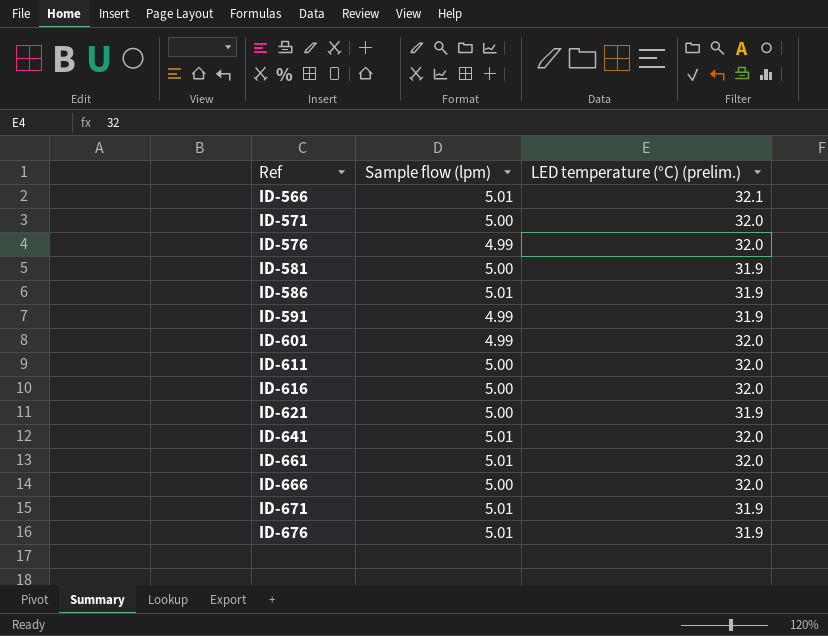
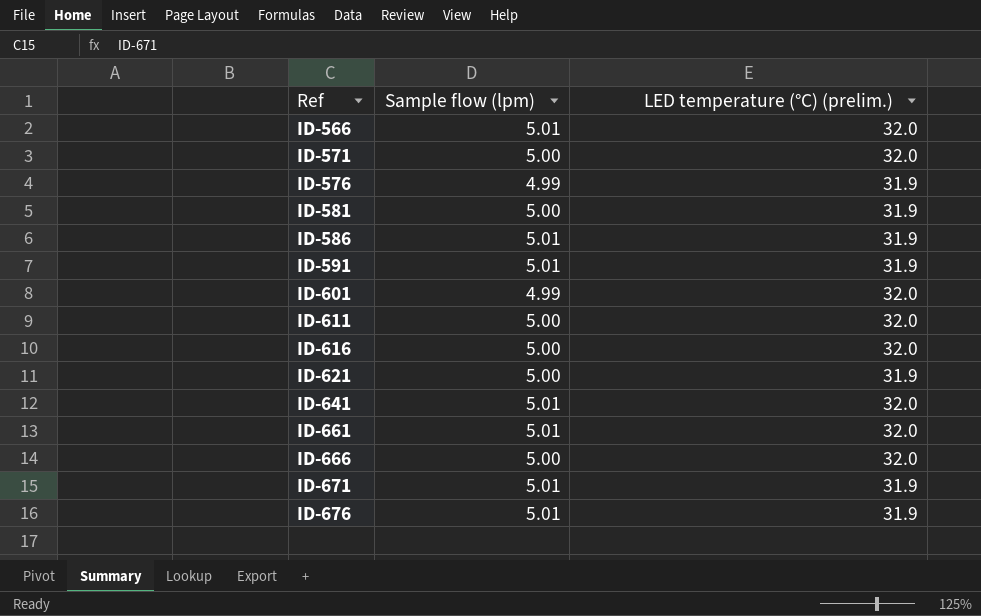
ID-566 | LED temperature (°C) (prelim.): 32.1 -> 32.0
ID-576 | LED temperature (°C) (prelim.): 32.0 -> 31.9
ID-591 | Sample flow (lpm): 4.99 -> 5.01

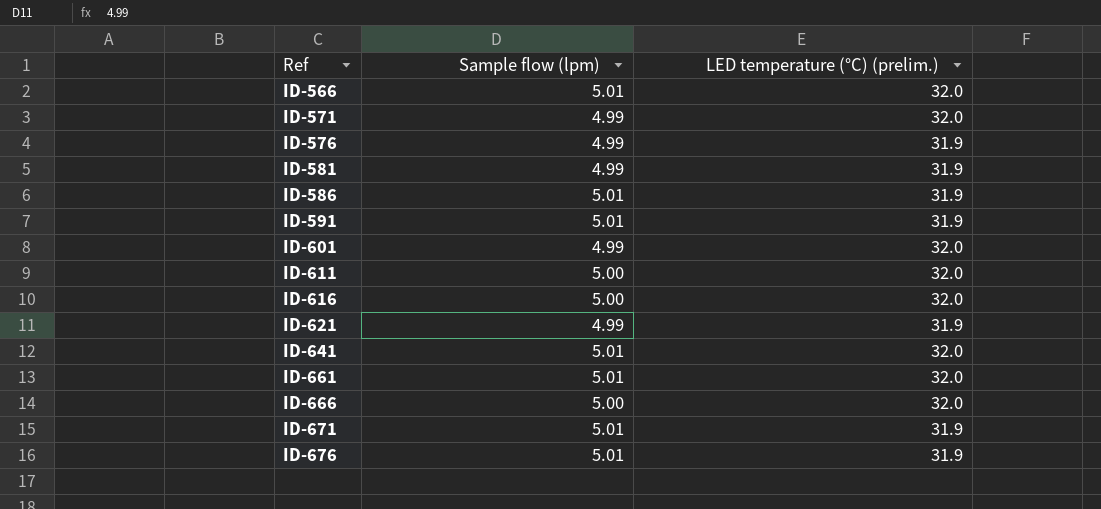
ID-571 | Sample flow (lpm): 5.00 -> 4.99
ID-581 | Sample flow (lpm): 5.00 -> 4.99
ID-621 | Sample flow (lpm): 5.00 -> 4.99

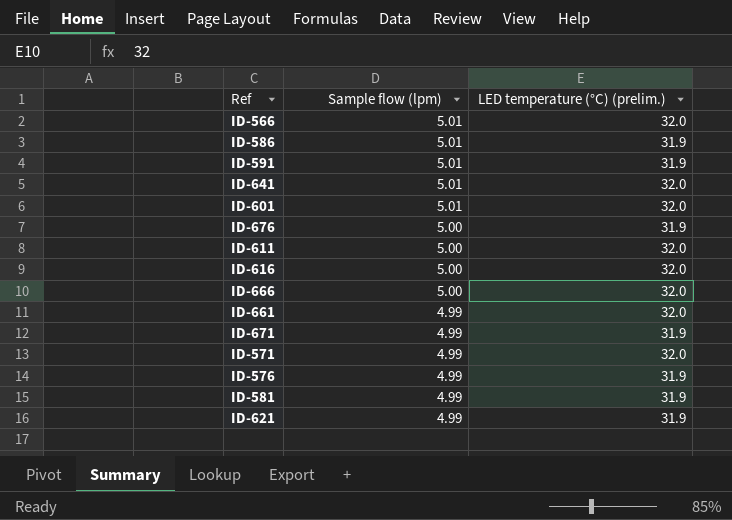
row order: Ref ascending -> Sample flow (lpm) descending
ID-601 | Sample flow (lpm): 4.99 -> 5.01
ID-676 | Sample flow (lpm): 5.01 -> 5.00
ID-661 | Sample flow (lpm): 5.01 -> 4.99
ID-671 | Sample flow (lpm): 5.01 -> 4.99

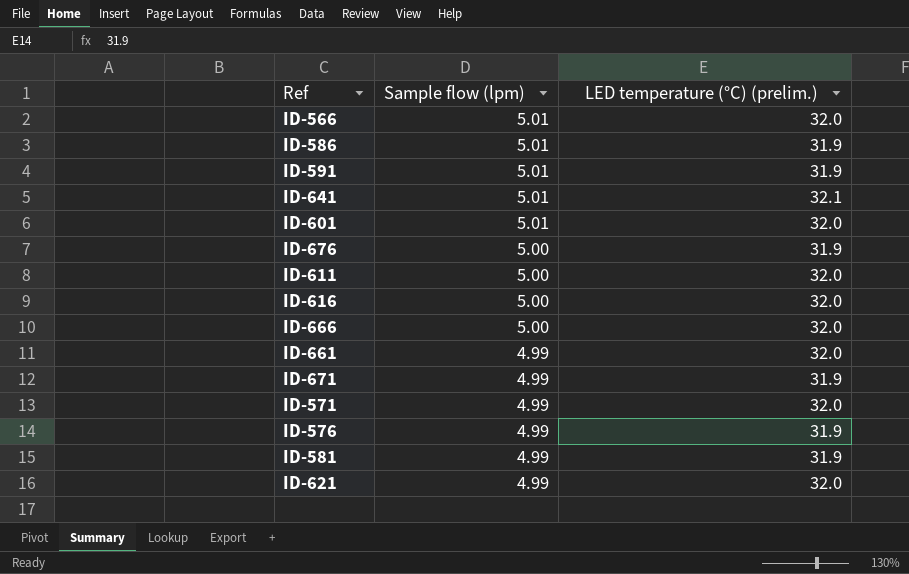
ID-641 | LED temperature (°C) (prelim.): 32.0 -> 32.1
ID-621 | LED temperature (°C) (prelim.): 31.9 -> 32.0

